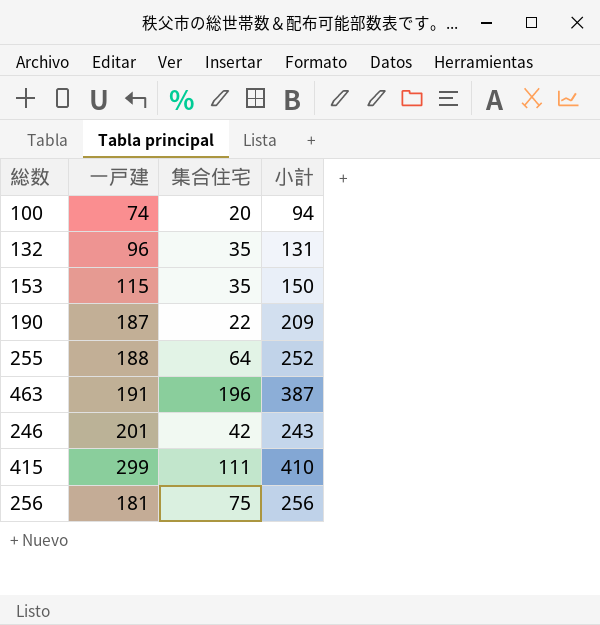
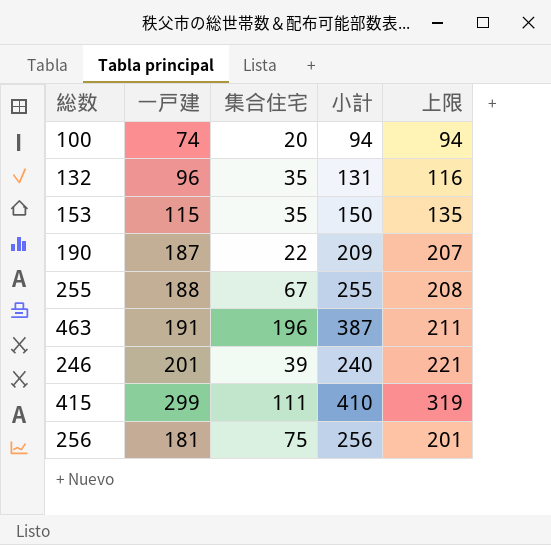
column 上限 | formula: none -> [一戸建] + 20
255 | 集合住宅: 64 -> 67
255 | 小計: 252 -> 255
246 | 集合住宅: 42 -> 39
246 | 小計: 243 -> 240

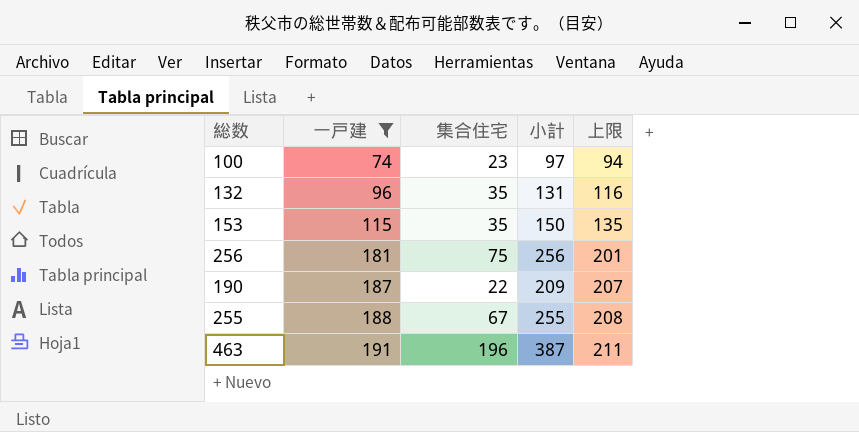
filter: none -> 一戸建 <= 191
row order: none -> 一戸建 ascending
100 | 集合住宅: 20 -> 23
100 | 小計: 94 -> 97

